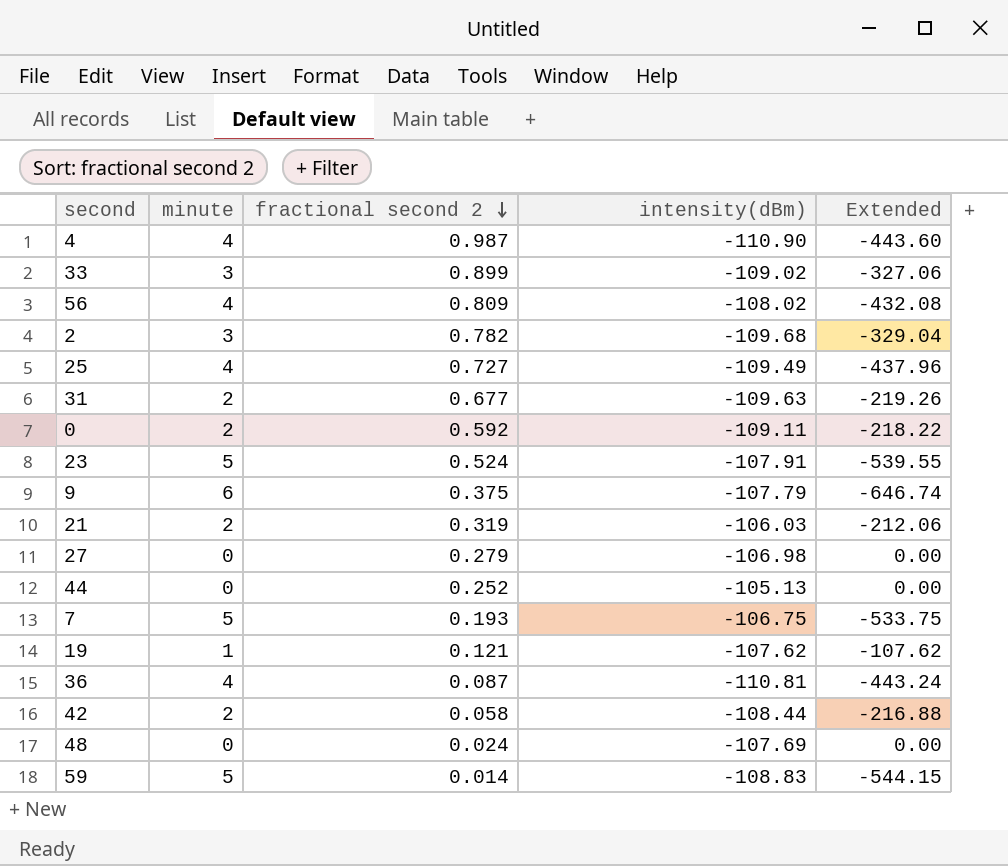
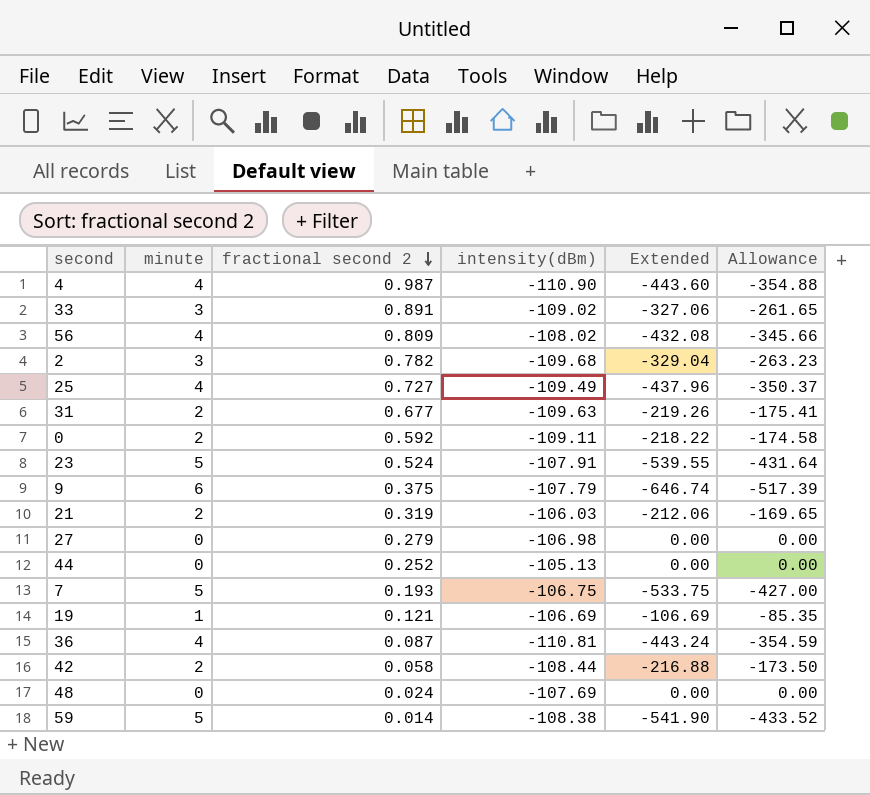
column Allowance | formula: none -> [Extended] * 0.8
33 | fractional second 2: 0.899 -> 0.891
19 | intensity(dBm): -107.62 -> -106.69
19 | Extended: -107.62 -> -106.69
59 | intensity(dBm): -108.83 -> -108.38
59 | Extended: -544.15 -> -541.90

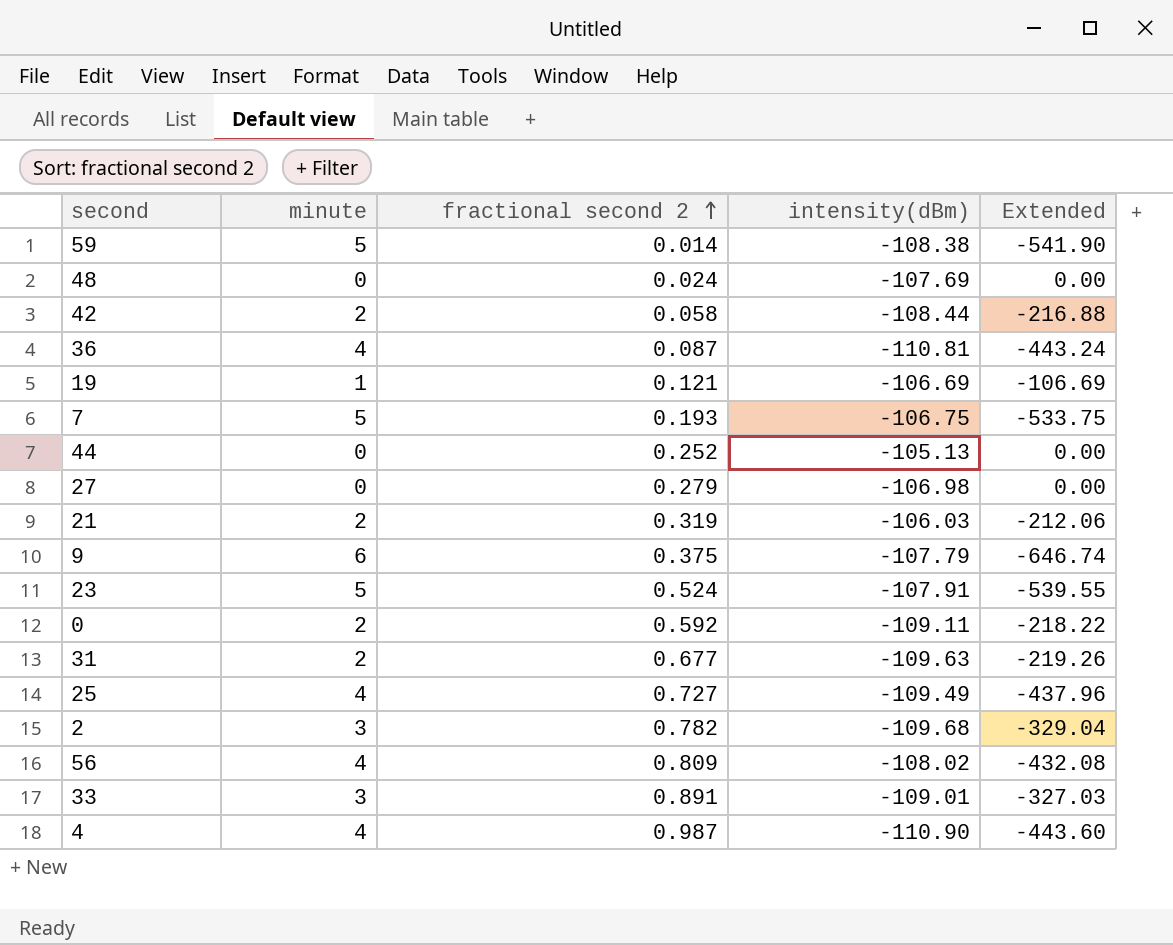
row order: fractional second 2 descending -> fractional second 2 ascending
column Allowance | formula: [Extended] * 0.8 -> none
33 | intensity(dBm): -109.02 -> -109.01
33 | Extended: -327.06 -> -327.03

